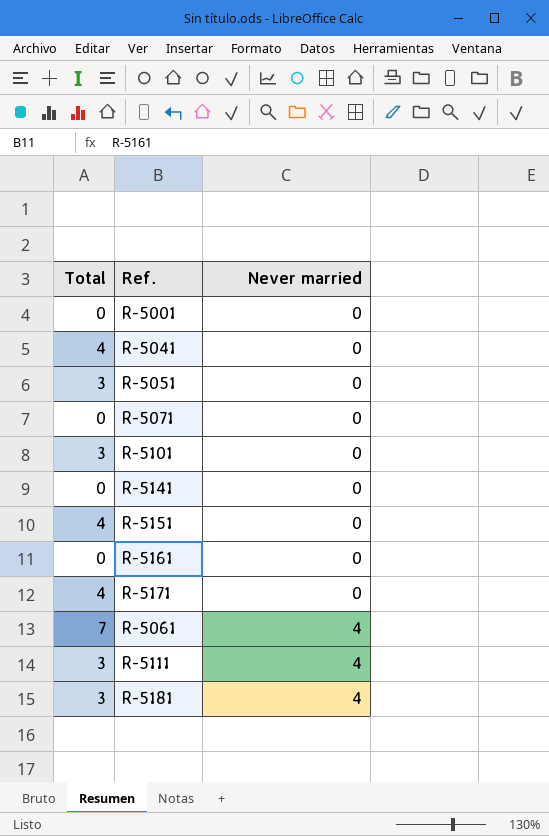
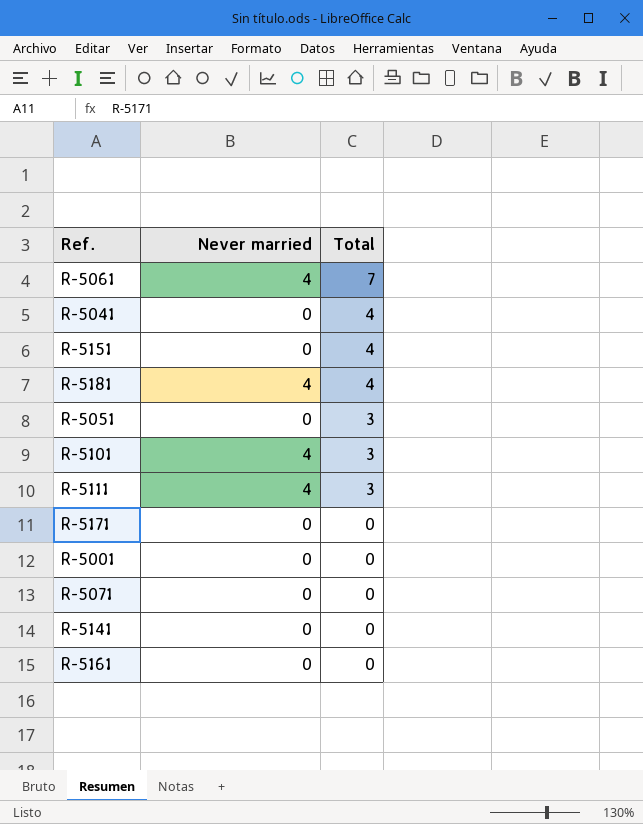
row order: Never married ascending -> Total descending
column Total | position: 1 -> 3
R-5181 | Total: 3 -> 4
R-5101 | Never married: 0 -> 4
R-5171 | Total: 4 -> 0

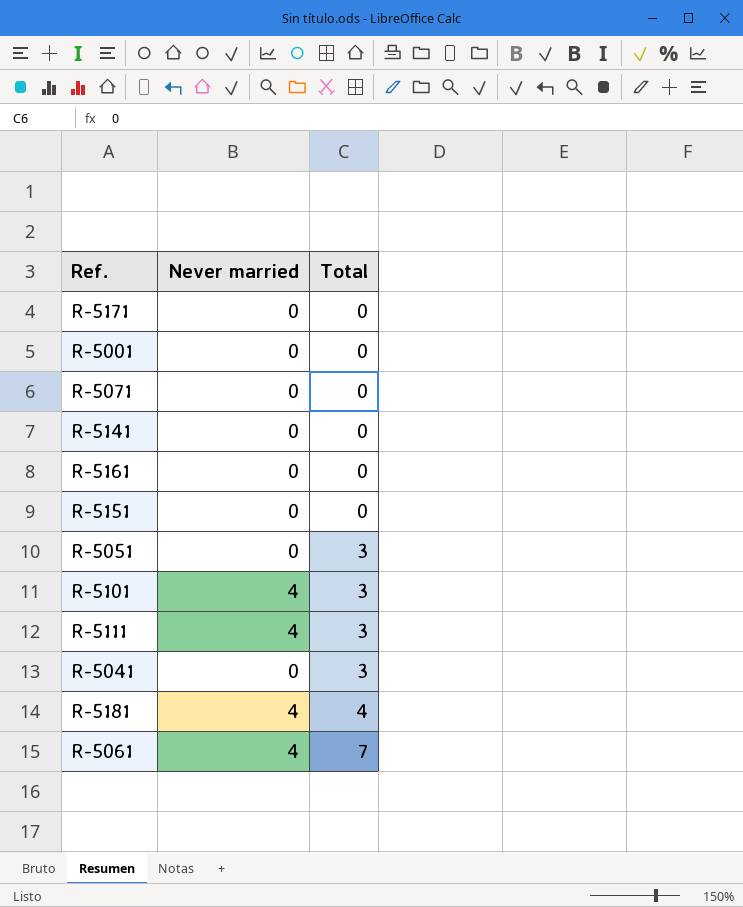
row order: Total descending -> Total ascending
R-5151 | Total: 4 -> 0
R-5041 | Total: 4 -> 3

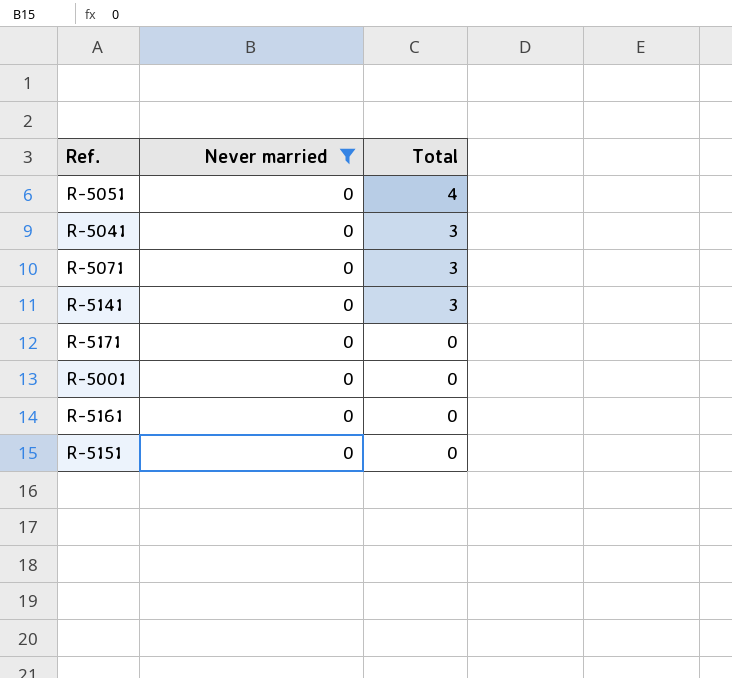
filter: none -> Never married = 0
row order: Total ascending -> Total descending
R-5051 | Total: 3 -> 4
R-5071 | Total: 0 -> 3
R-5141 | Total: 0 -> 3

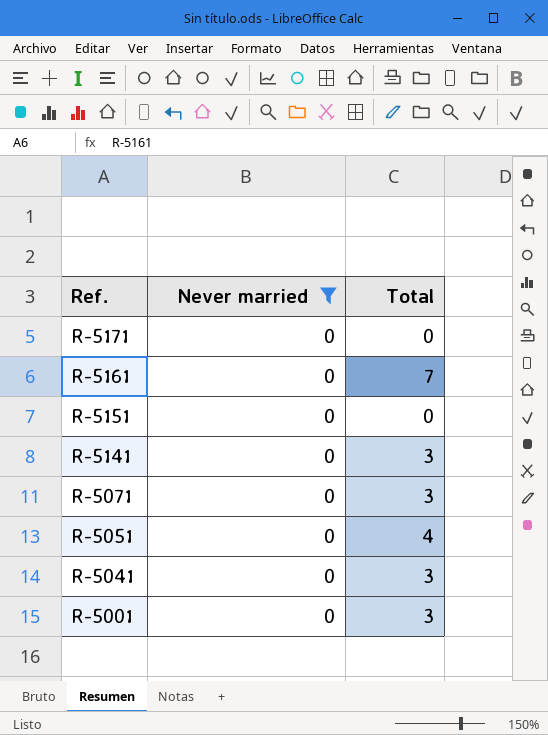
row order: Total descending -> Ref. descending
R-5161 | Total: 0 -> 7
R-5001 | Total: 0 -> 3

